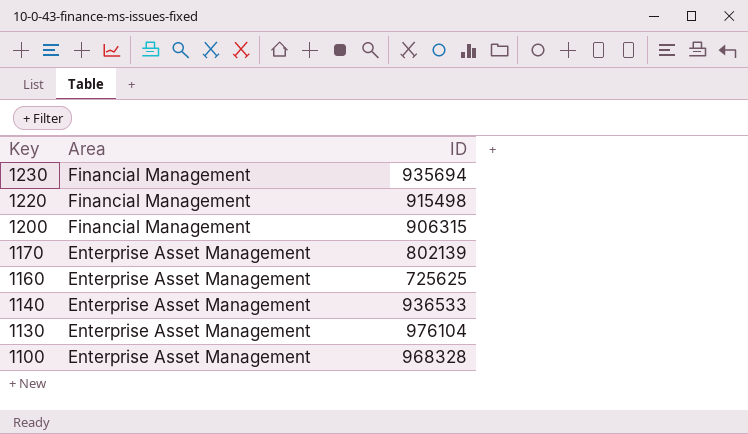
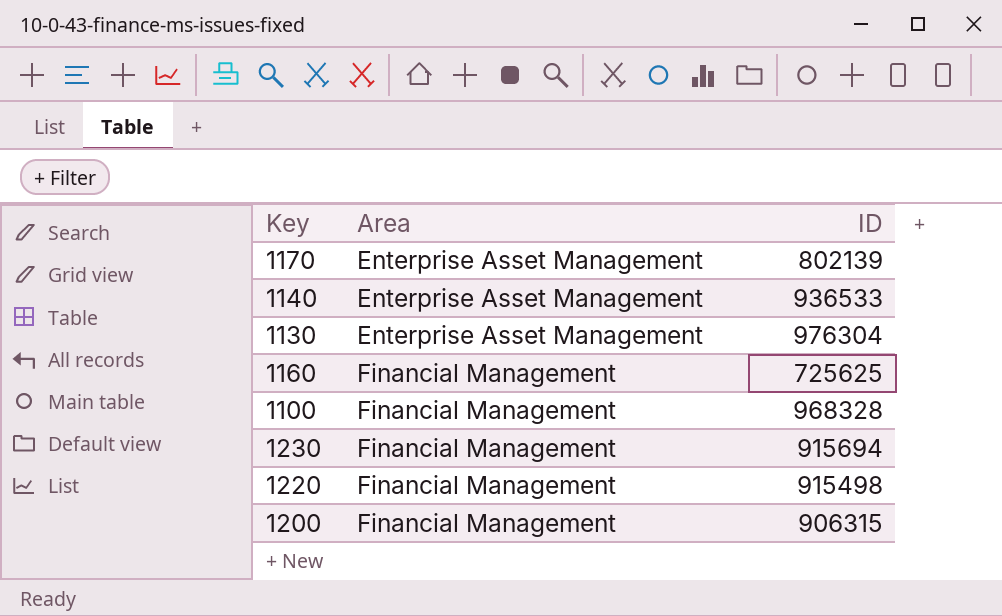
row order: Key descending -> Area ascending
1130 | ID: 976104 -> 976304
1160 | Area: Enterprise Asset Management -> Financial Management
1100 | Area: Enterprise Asset Management -> Financial Management
1230 | ID: 935694 -> 915694

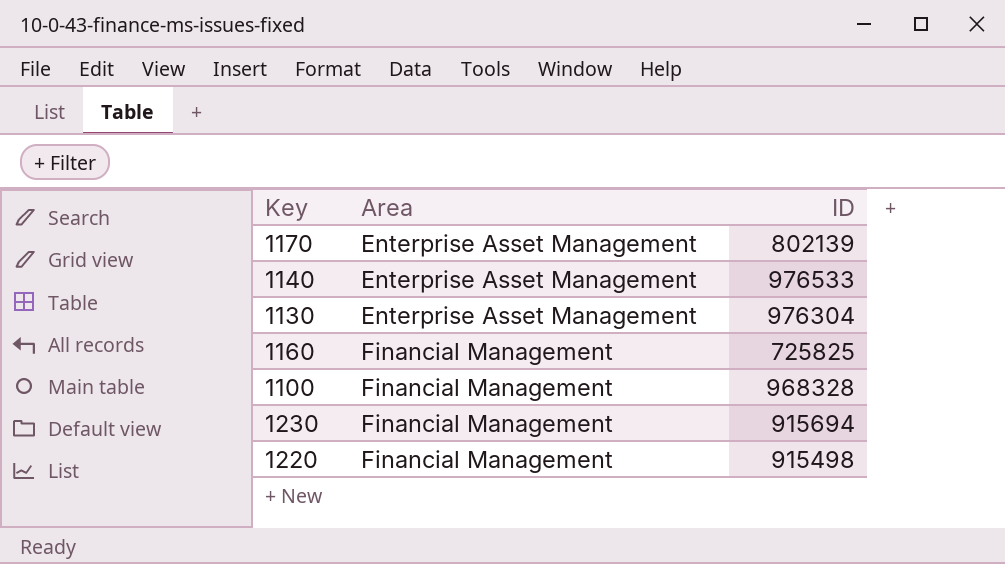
row 1200: Financial Management | 906315 -> none
1140 | ID: 936533 -> 976533
1160 | ID: 725625 -> 725825

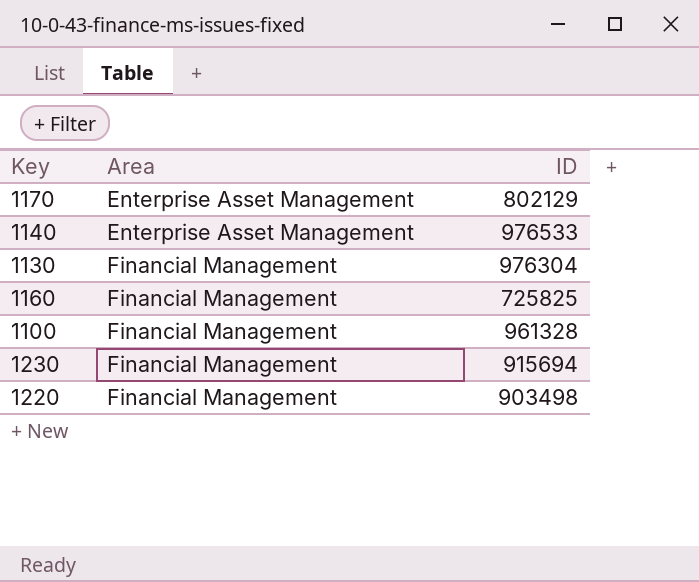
1170 | ID: 802139 -> 802129
1130 | Area: Enterprise Asset Management -> Financial Management
1100 | ID: 968328 -> 961328
1220 | ID: 915498 -> 903498

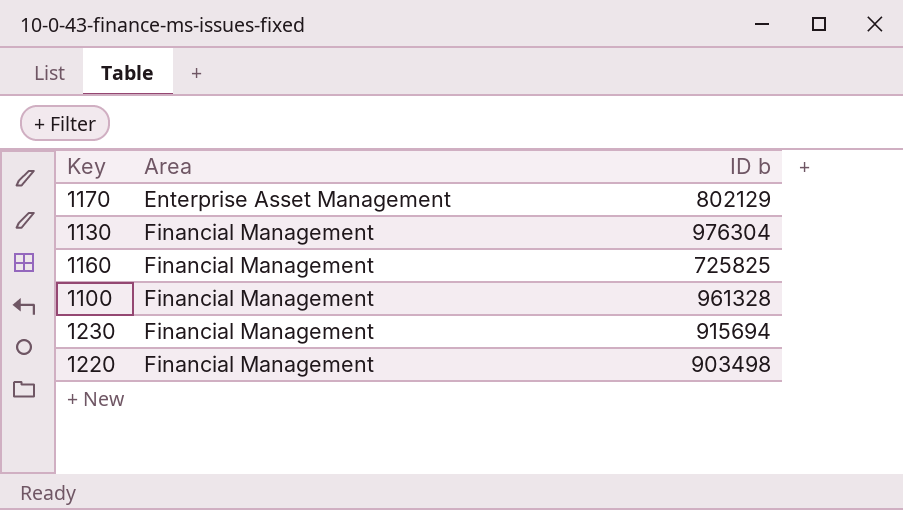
column name: ID -> ID b
row 1140: Enterprise Asset Management | 976533 -> none

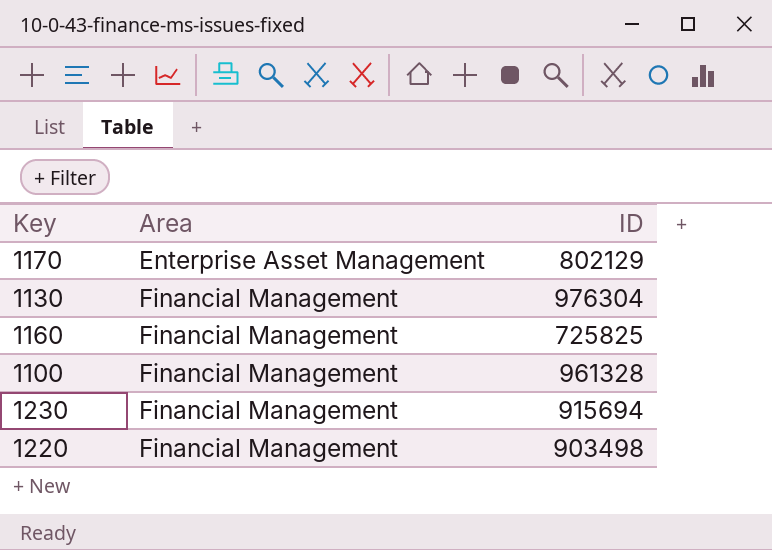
column name: ID b -> ID

